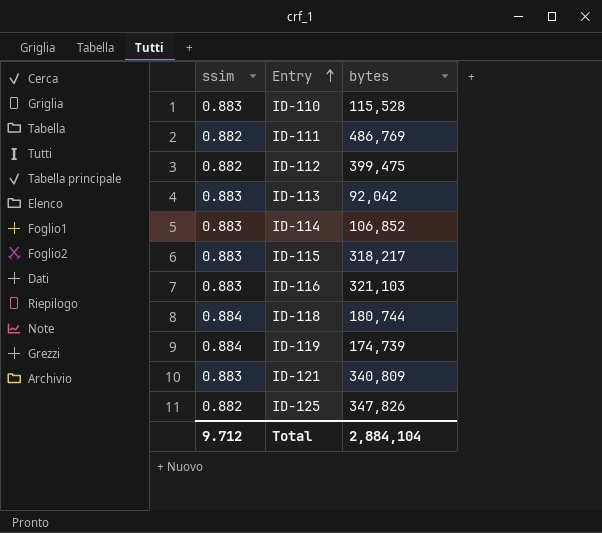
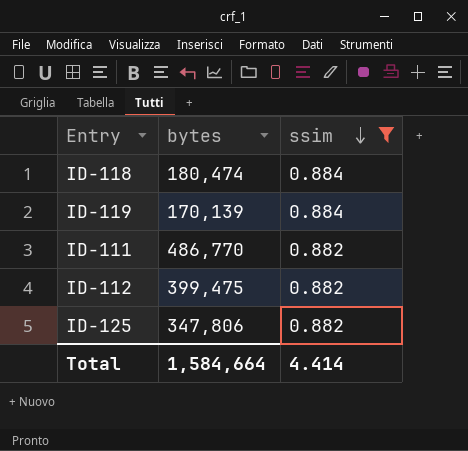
filter: none -> ssim != 0.883
row order: Entry ascending -> ssim descending
column ssim | position: 1 -> 3
ID-118 | bytes: 180,744 -> 180,474
ID-119 | bytes: 174,739 -> 170,139
ID-111 | bytes: 486,769 -> 486,770
ID-125 | bytes: 347,826 -> 347,806
Total | bytes: 2,884,104 -> 1,584,664
Total | ssim: 9.712 -> 4.414

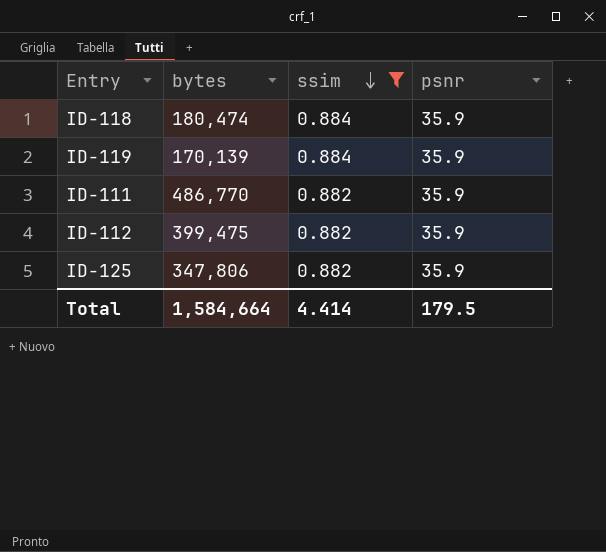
column psnr | position: none -> 4

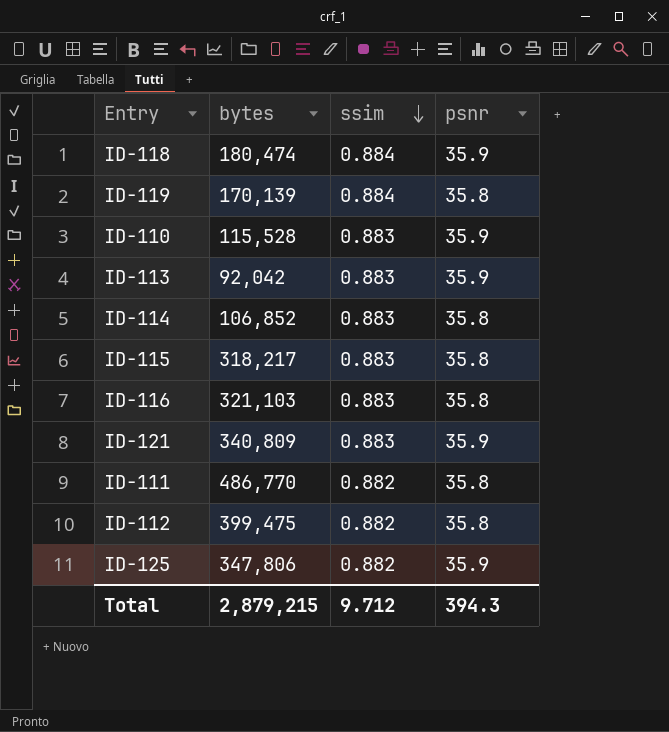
filter: ssim != 0.883 -> none
ID-119 | psnr: 35.9 -> 35.8
ID-111 | psnr: 35.9 -> 35.8
ID-112 | psnr: 35.9 -> 35.8
Total | bytes: 1,584,664 -> 2,879,215
Total | ssim: 4.414 -> 9.712
Total | psnr: 179.5 -> 394.3

